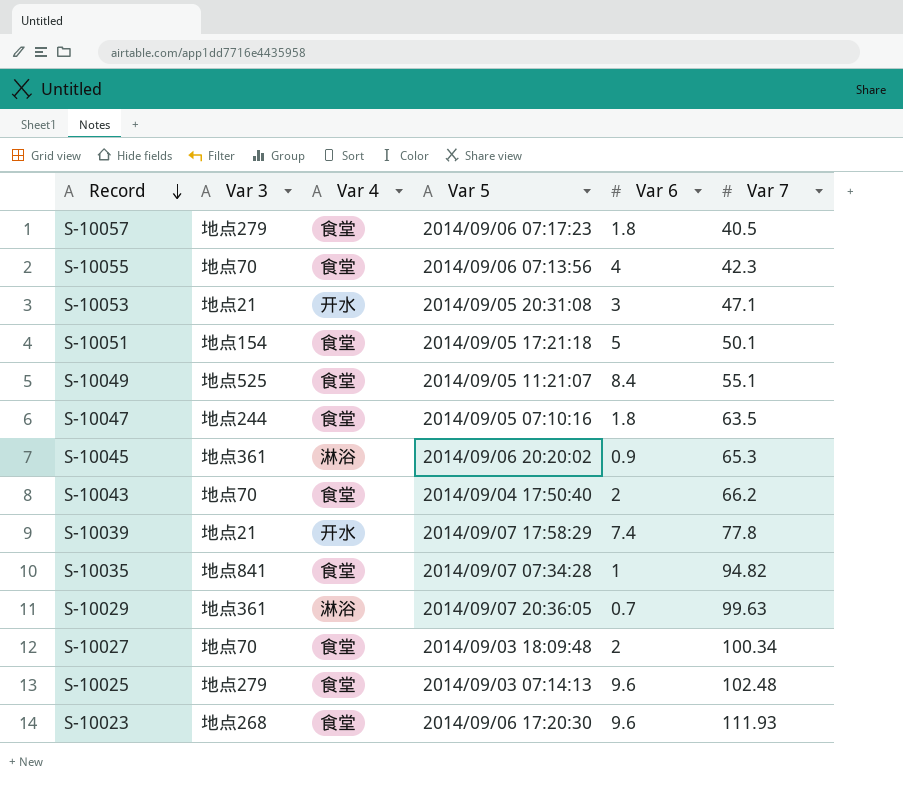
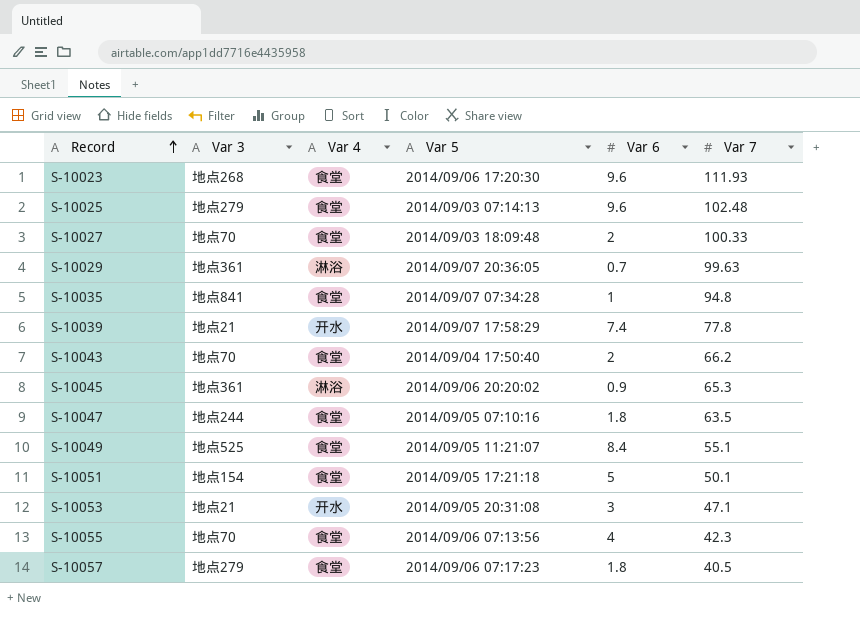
row order: Record descending -> Record ascending
S-10027 | Var 7: 100.34 -> 100.33
S-10035 | Var 7: 94.82 -> 94.8

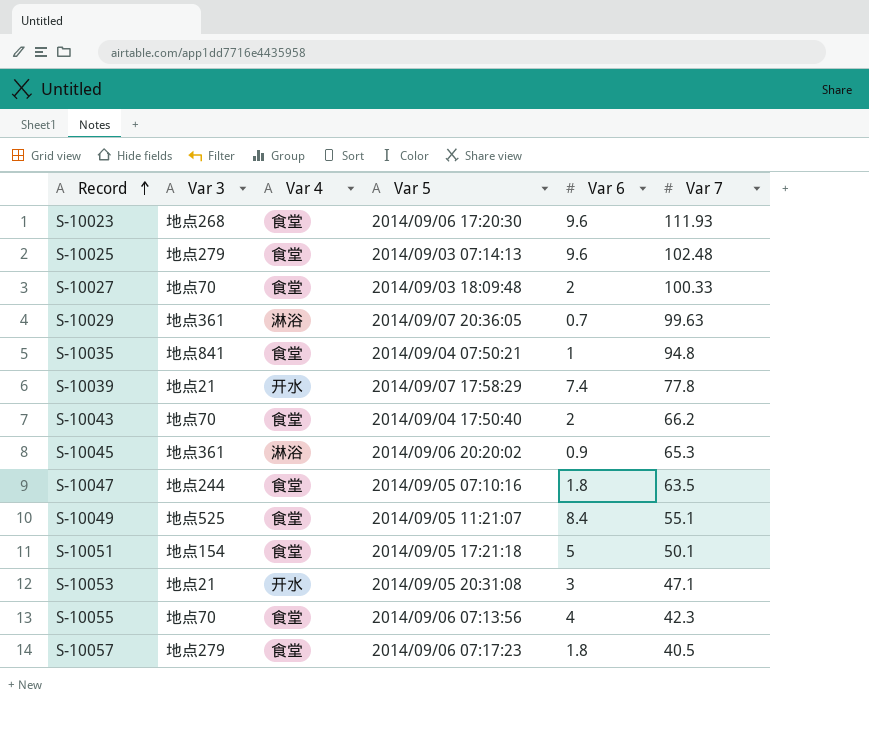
S-10035 | Var 5: 2014/09/07 07:34:28 -> 2014/09/04 07:50:21

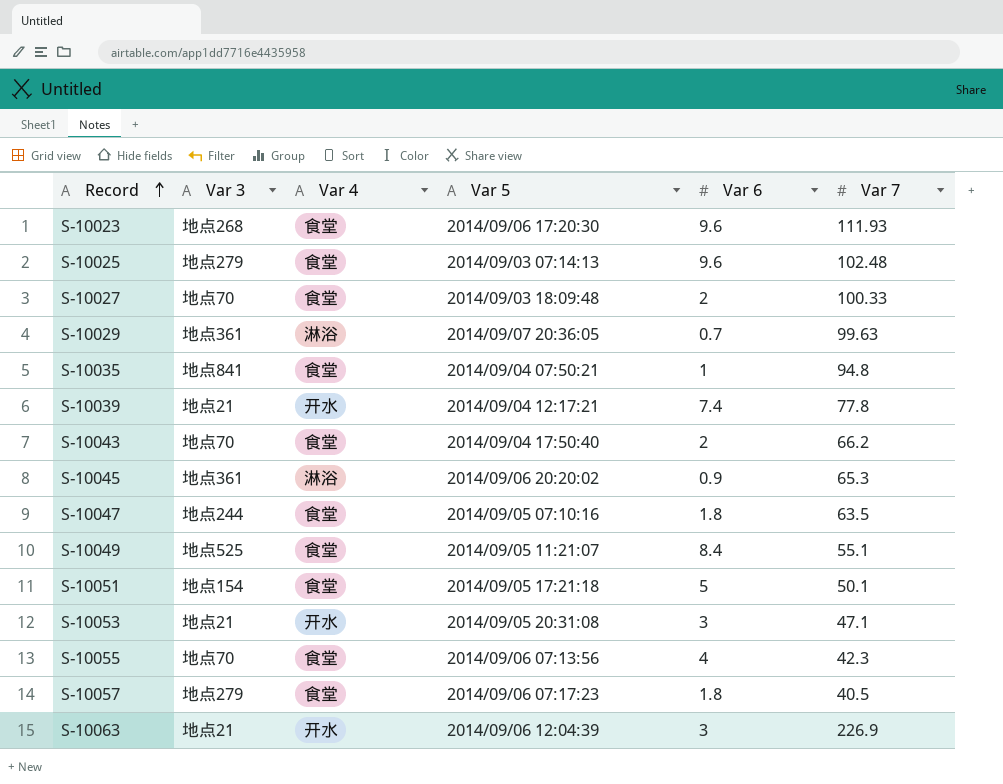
S-10039 | Var 5: 2014/09/07 17:58:29 -> 2014/09/04 12:17:21
row S-10063: none -> 地点21 | 开水 | 2014/09/06 12:04:39 | 3 | 226.9

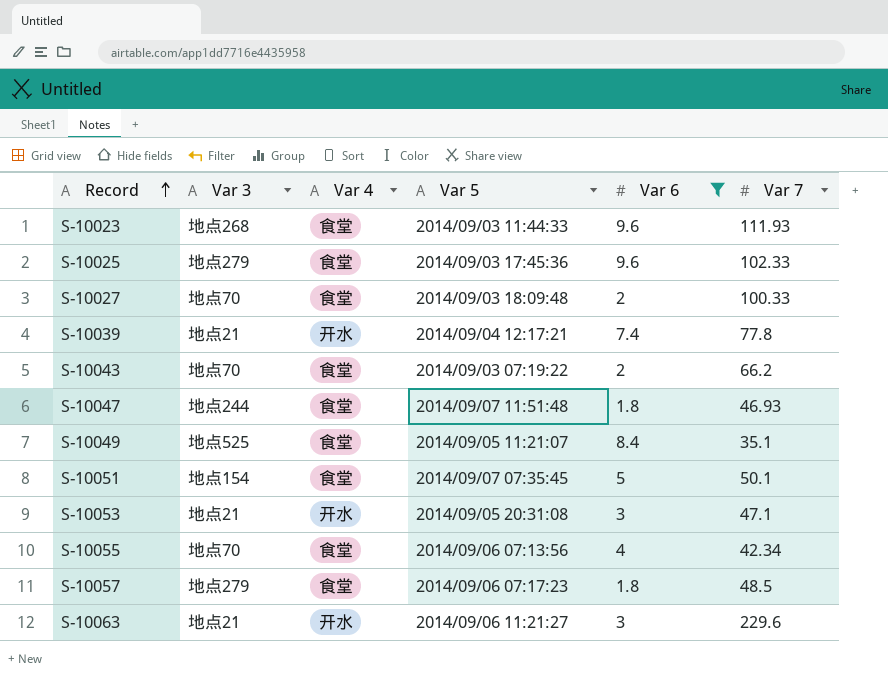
filter: none -> Var 6 >= 1.8
S-10023 | Var 5: 2014/09/06 17:20:30 -> 2014/09/03 11:44:33
S-10025 | Var 5: 2014/09/03 07:14:13 -> 2014/09/03 17:45:36
S-10025 | Var 7: 102.48 -> 102.33
S-10043 | Var 5: 2014/09/04 17:50:40 -> 2014/09/03 07:19:22
S-10047 | Var 5: 2014/09/05 07:10:16 -> 2014/09/07 11:51:48
S-10047 | Var 7: 63.5 -> 46.93
S-10049 | Var 7: 55.1 -> 35.1
S-10051 | Var 5: 2014/09/05 17:21:18 -> 2014/09/07 07:35:45
S-10055 | Var 7: 42.3 -> 42.34
S-10057 | Var 7: 40.5 -> 48.5
S-10063 | Var 5: 2014/09/06 12:04:39 -> 2014/09/06 11:21:27
S-10063 | Var 7: 226.9 -> 229.6

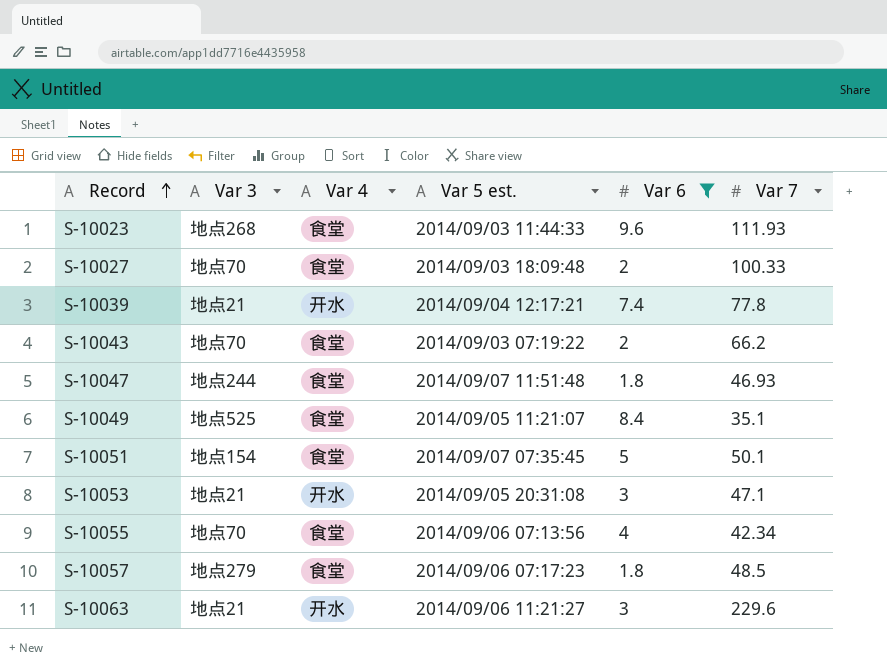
column name: Var 5 -> Var 5 est.
row S-10025: 地点279 | 食堂 | 2014/09/03 17:45:36 | 9.6 | 102.33 -> none

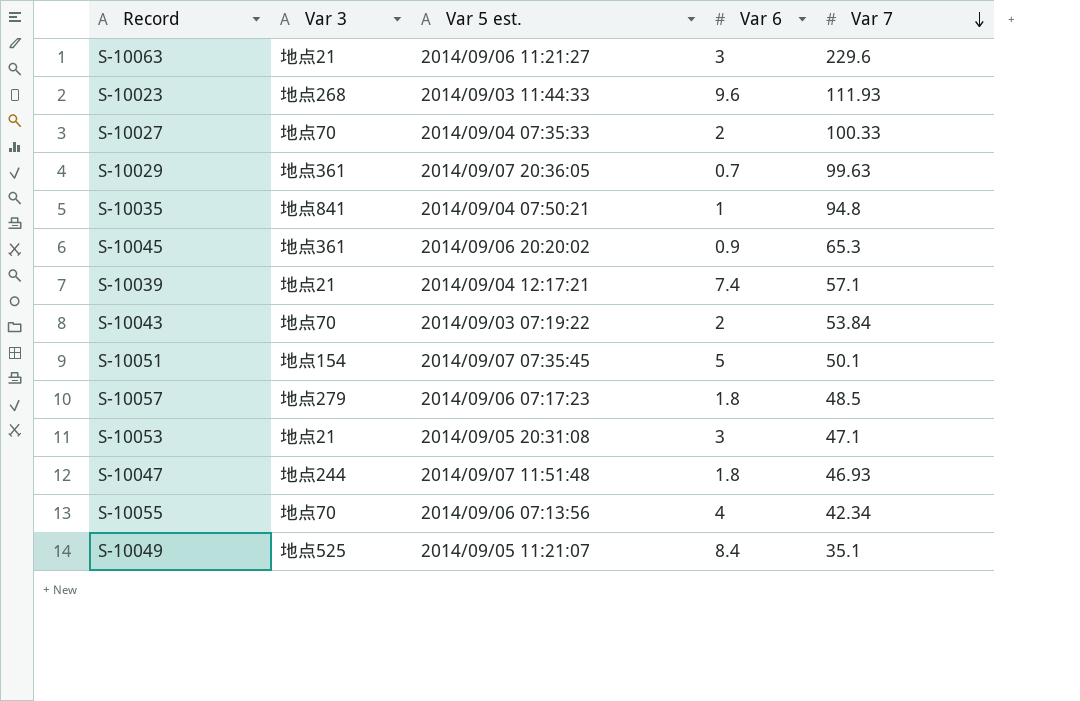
filter: Var 6 >= 1.8 -> none
row order: Record ascending -> Var 7 descending
column Var 4 | position: 3 -> none
S-10027 | Var 5 est.: 2014/09/03 18:09:48 -> 2014/09/04 07:35:33
S-10039 | Var 7: 77.8 -> 57.1
S-10043 | Var 7: 66.2 -> 53.84

